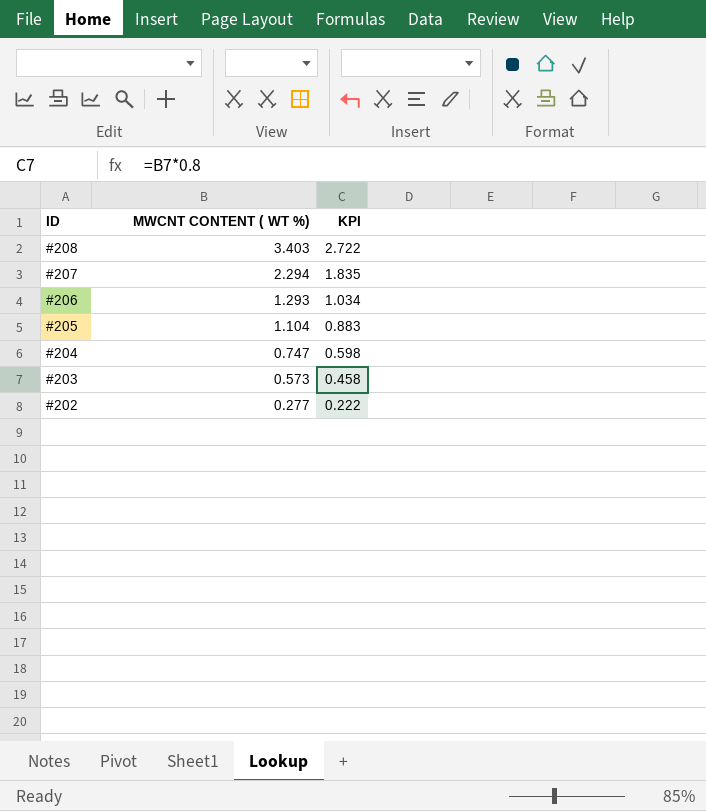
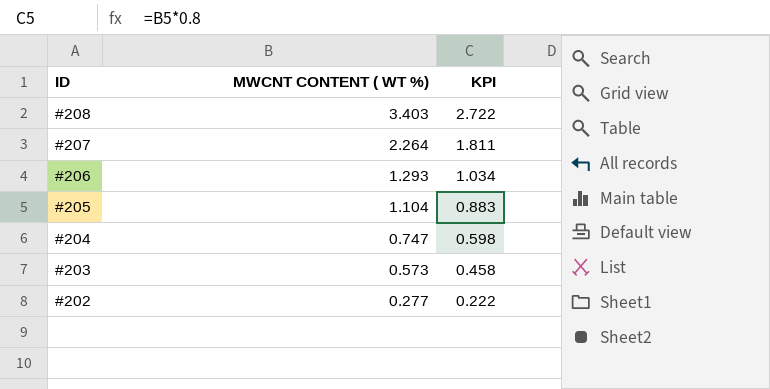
#207 | MWCNT CONTENT ( WT %): 2.294 -> 2.264
#207 | KPI: 1.835 -> 1.811

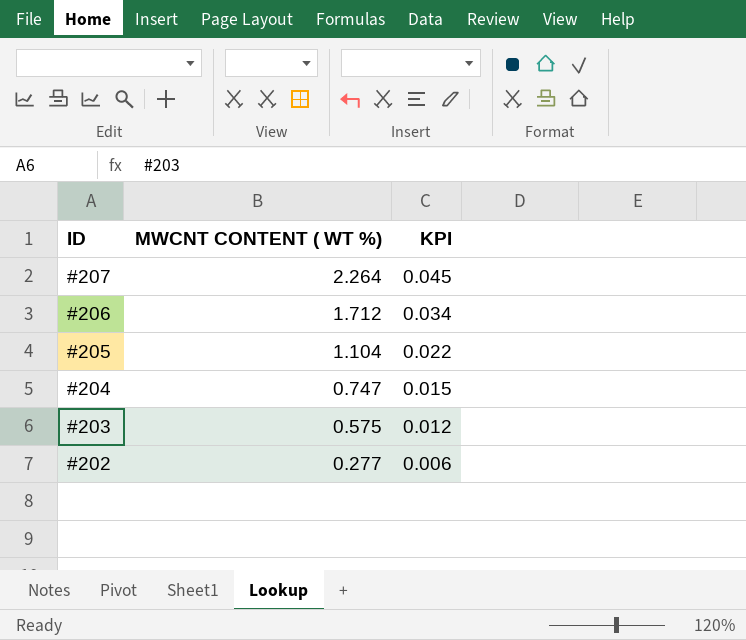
column KPI | formula: [MWCNT CONTENT ( WT %)] * 0.8 -> [MWCNT CONTENT ( WT %)] * 0.02
row #208: 3.403 | 2.722 -> none
#206 | MWCNT CONTENT ( WT %): 1.293 -> 1.712
#203 | MWCNT CONTENT ( WT %): 0.573 -> 0.575

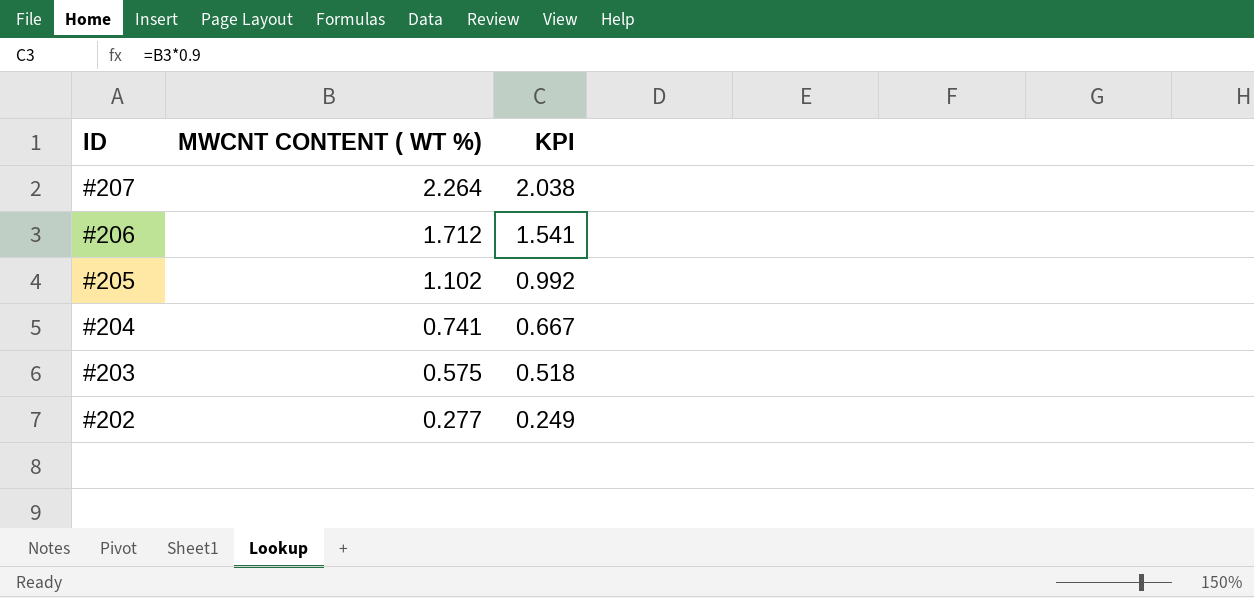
column KPI | formula: [MWCNT CONTENT ( WT %)] * 0.02 -> [MWCNT CONTENT ( WT %)] * 0.9
#205 | MWCNT CONTENT ( WT %): 1.104 -> 1.102
#204 | MWCNT CONTENT ( WT %): 0.747 -> 0.741

